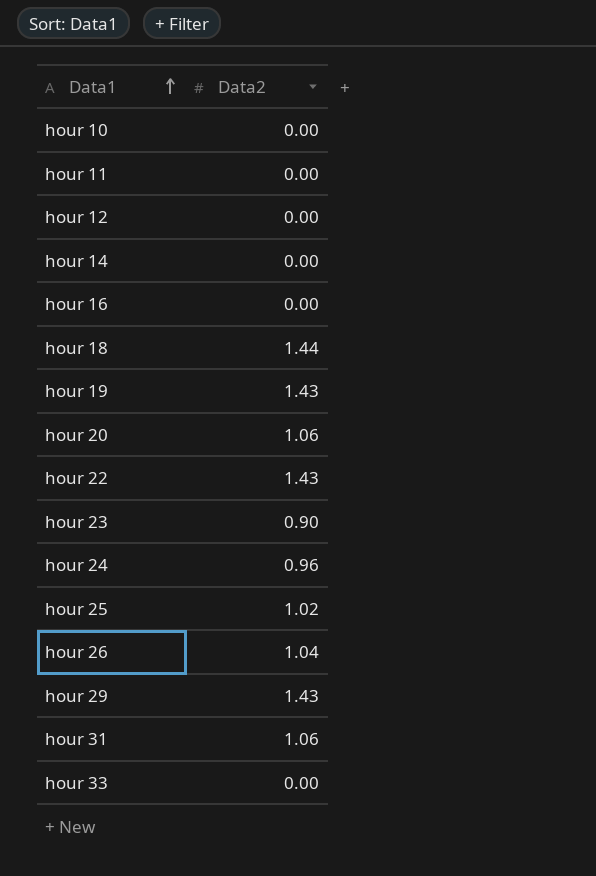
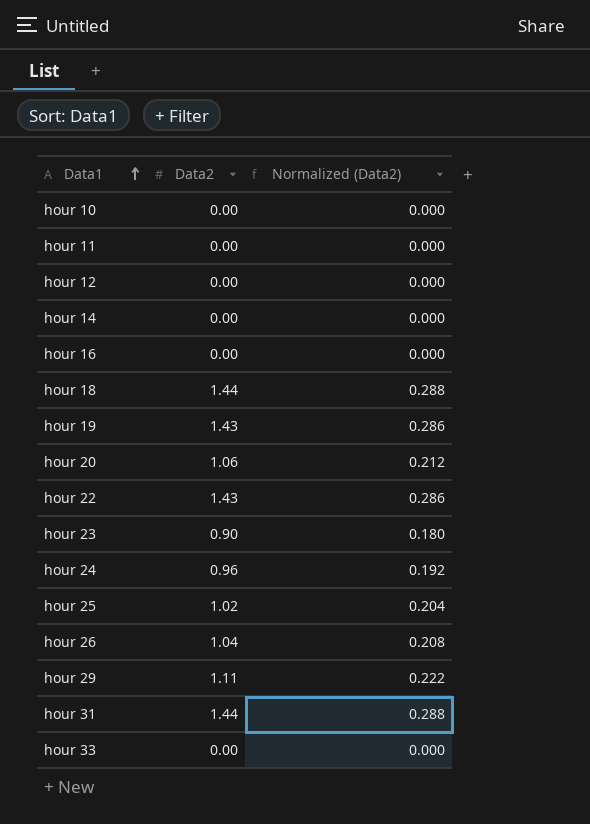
column Normalized (Data2) | formula: none -> [Data2] * 0.2
hour 29 | Data2: 1.43 -> 1.11
hour 31 | Data2: 1.06 -> 1.44

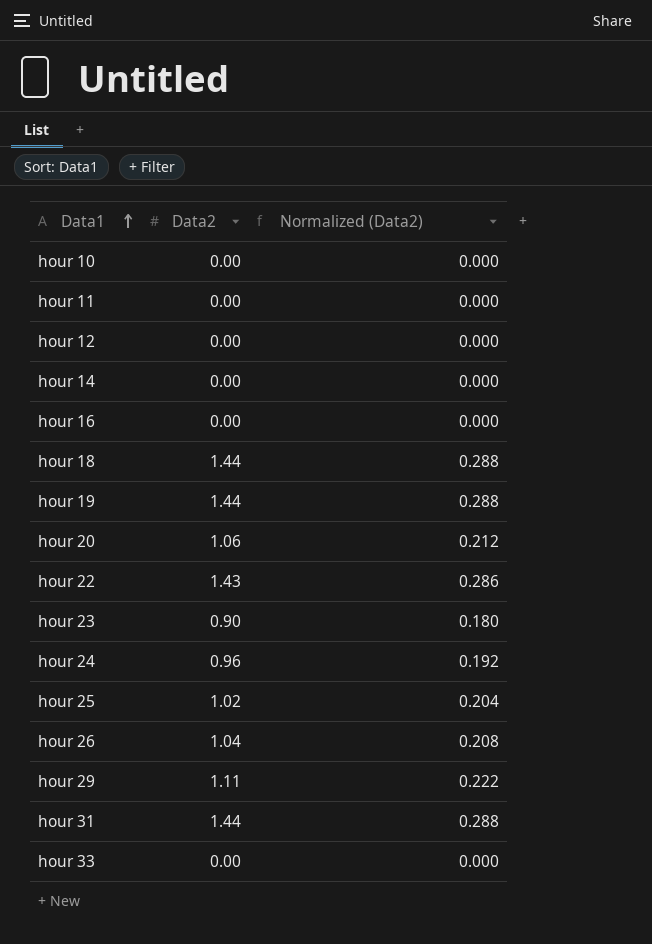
hour 19 | Data2: 1.43 -> 1.44
hour 19 | Normalized (Data2): 0.286 -> 0.288

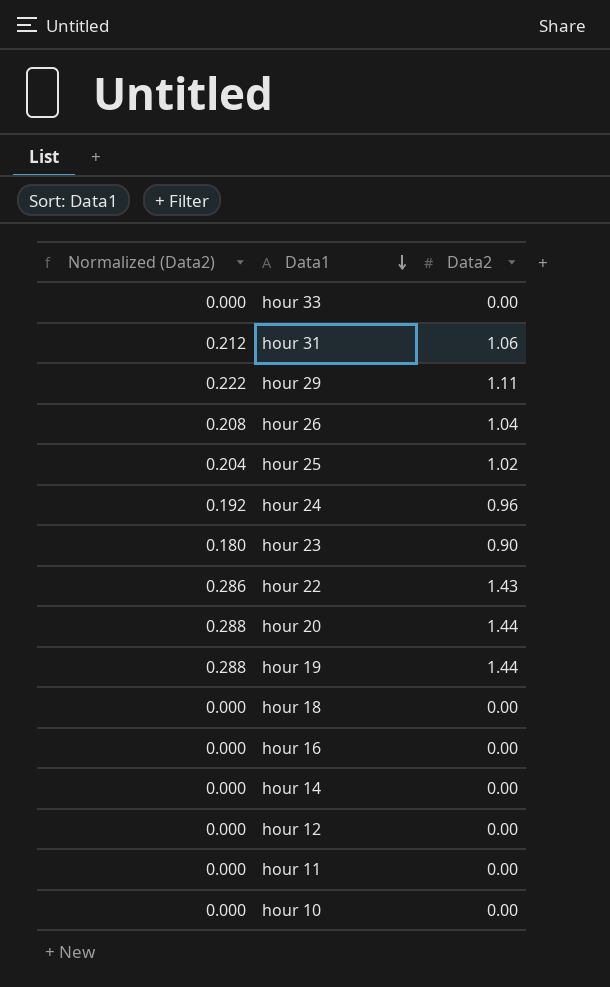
row order: Data1 ascending -> Data1 descending
column Normalized (Data2) | position: 3 -> 1
hour 31 | Normalized (Data2): 0.288 -> 0.212
hour 31 | Data2: 1.44 -> 1.06
hour 20 | Normalized (Data2): 0.212 -> 0.288
hour 20 | Data2: 1.06 -> 1.44
hour 18 | Normalized (Data2): 0.288 -> 0.000
hour 18 | Data2: 1.44 -> 0.00

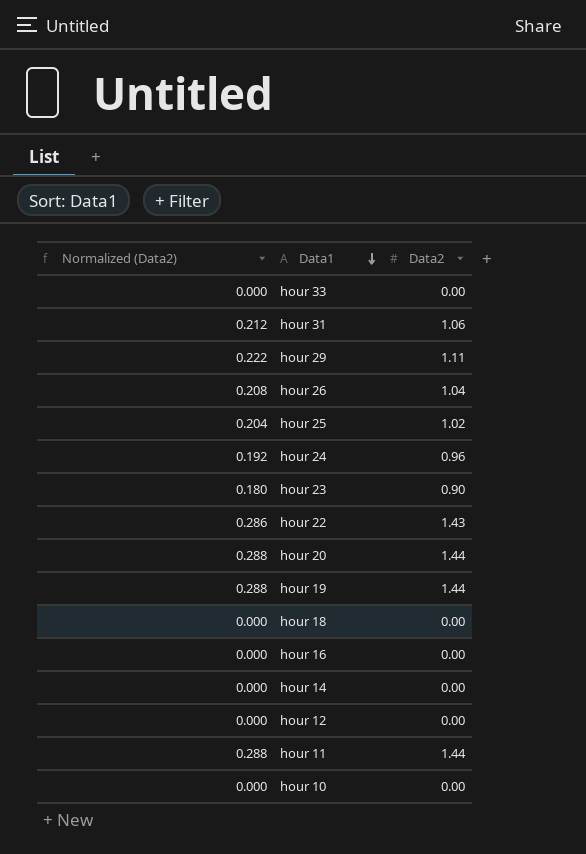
hour 11 | Normalized (Data2): 0.000 -> 0.288
hour 11 | Data2: 0.00 -> 1.44

